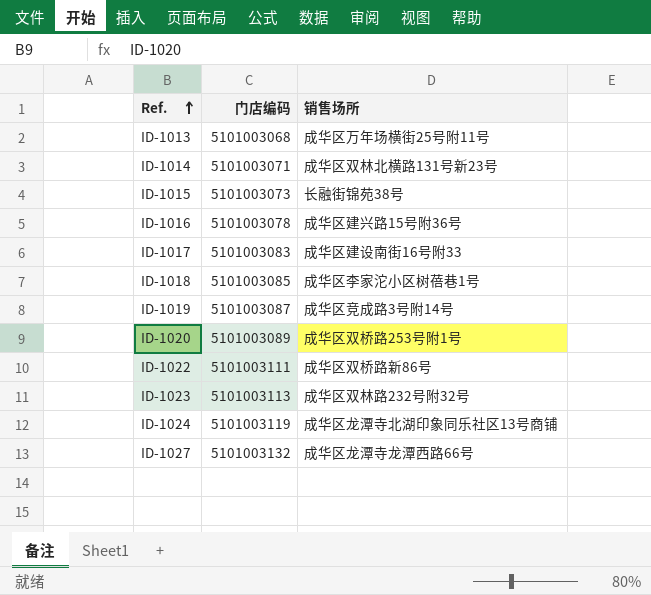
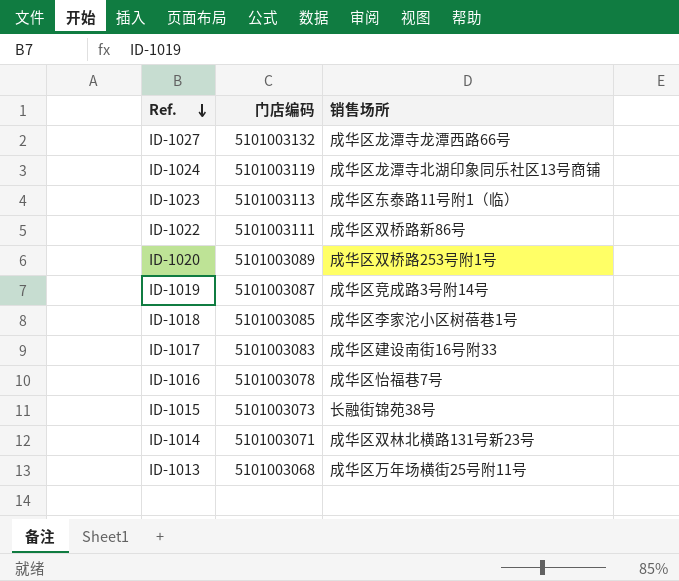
row order: Ref. ascending -> Ref. descending
ID-1023 | 销售场所: 成华区双林路232号附32号 -> 成华区东泰路11号附1（临）
ID-1016 | 销售场所: 成华区建兴路15号附36号 -> 成华区怡福巷7号

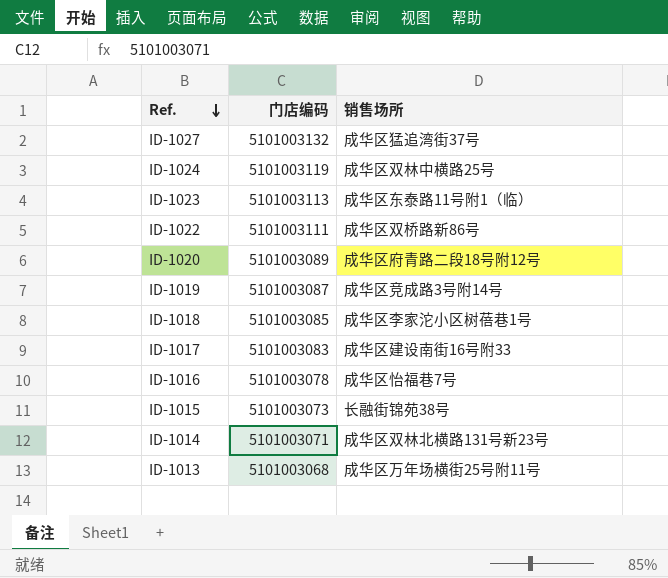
ID-1027 | 销售场所: 成华区龙潭寺龙潭西路66号 -> 成华区猛追湾街37号
ID-1024 | 销售场所: 成华区龙潭寺北湖印象同乐社区13号商铺 -> 成华区双林中横路25号
ID-1020 | 销售场所: 成华区双桥路253号附1号 -> 成华区府青路二段18号附12号

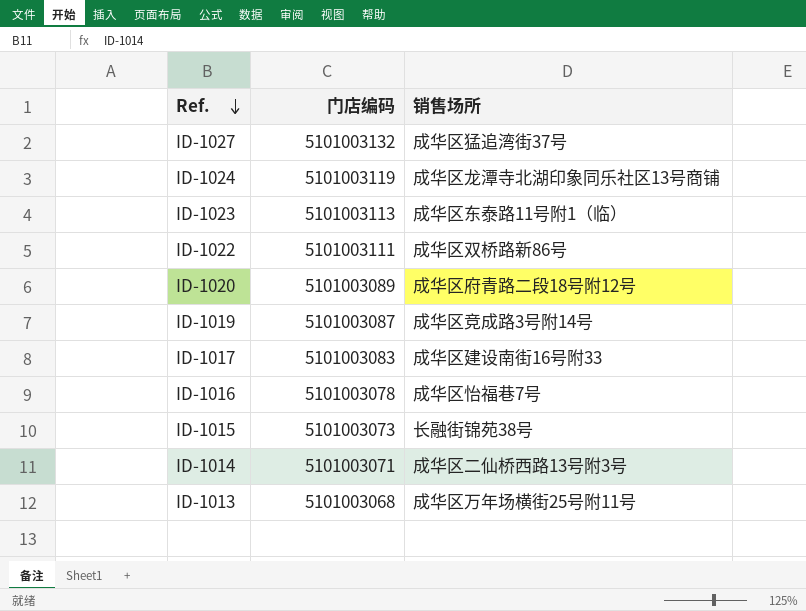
row ID-1018: 5101003085 | 成华区李家沱小区树蓓巷1号 -> none
ID-1024 | 销售场所: 成华区双林中横路25号 -> 成华区龙潭寺北湖印象同乐社区13号商铺
ID-1014 | 销售场所: 成华区双林北横路131号新23号 -> 成华区二仙桥西路13号附3号

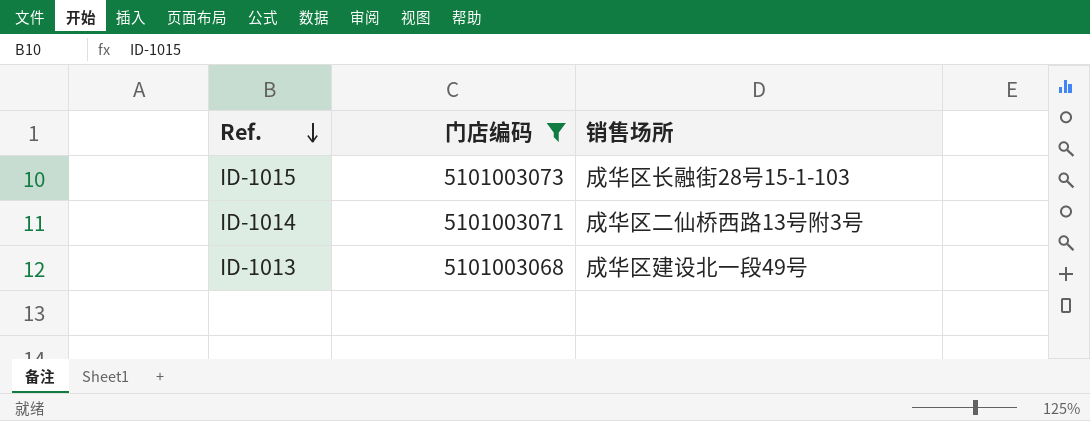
filter: none -> 门店编码 <= 5101003073
ID-1015 | 销售场所: 长融街锦苑38号 -> 成华区长融街28号15-1-103
ID-1013 | 销售场所: 成华区万年场横街25号附11号 -> 成华区建设北一段49号

